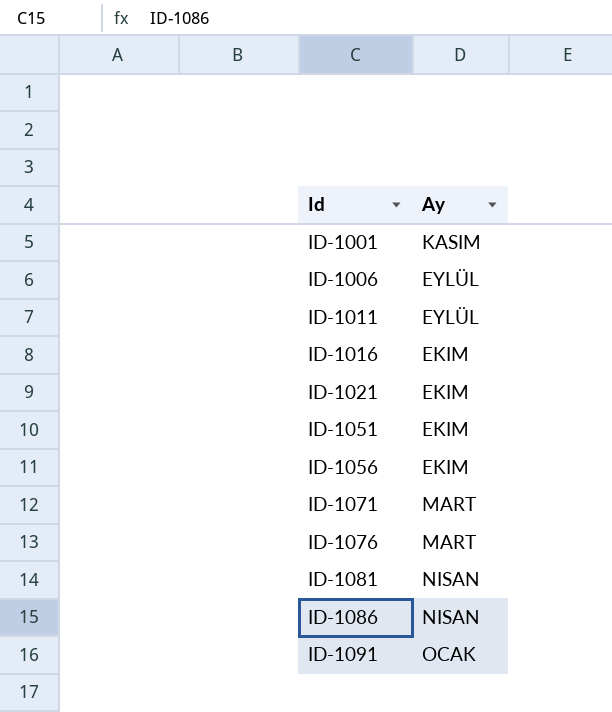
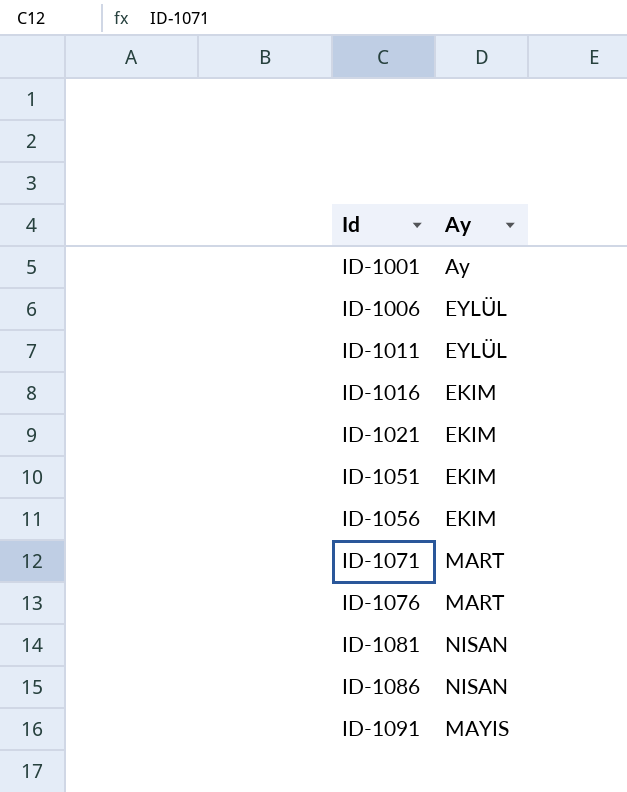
ID-1001 | Ay: KASIM -> Ay
ID-1091 | Ay: OCAK -> MAYIS

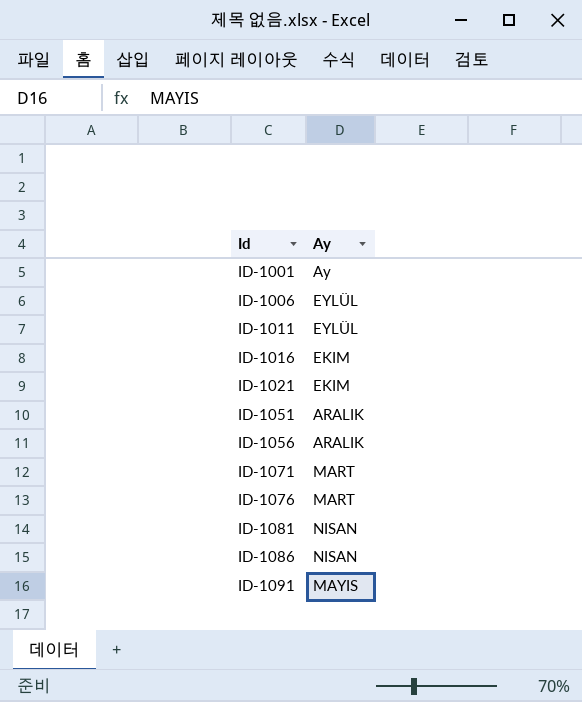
ID-1051 | Ay: EKIM -> ARALIK
ID-1056 | Ay: EKIM -> ARALIK

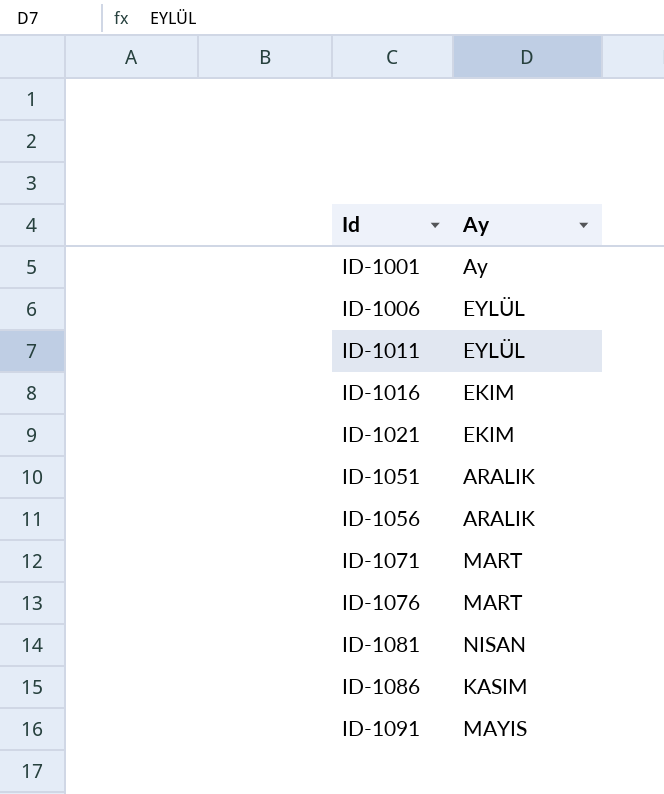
ID-1086 | Ay: NISAN -> KASIM

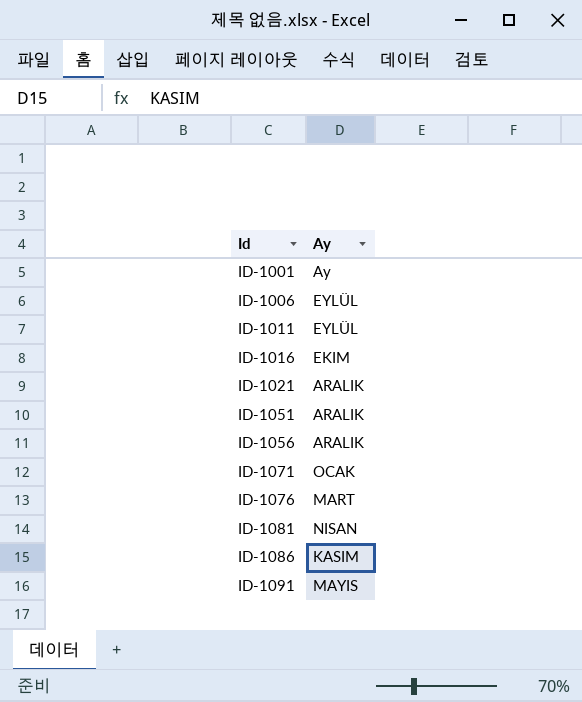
ID-1021 | Ay: EKIM -> ARALIK
ID-1071 | Ay: MART -> OCAK

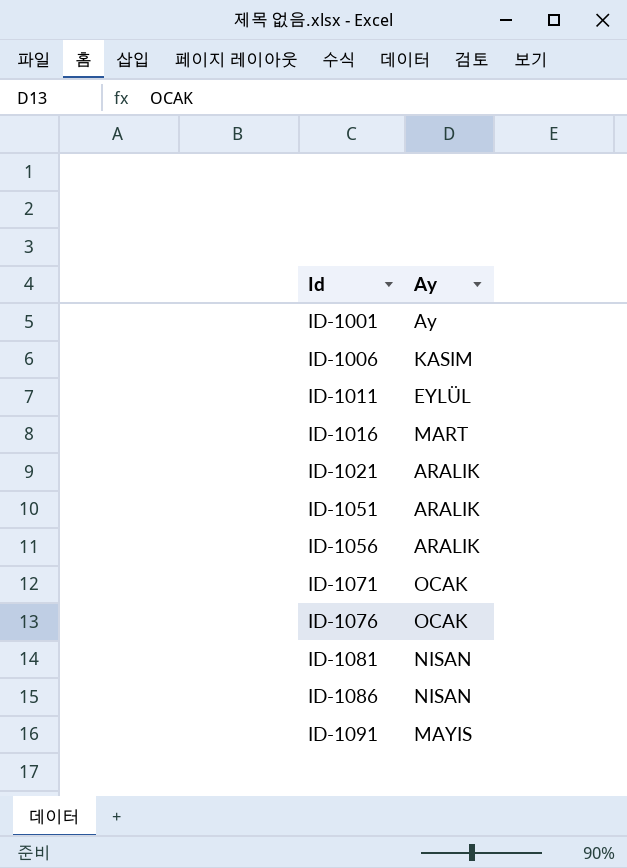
ID-1006 | Ay: EYLÜL -> KASIM
ID-1016 | Ay: EKIM -> MART
ID-1076 | Ay: MART -> OCAK
ID-1086 | Ay: KASIM -> NISAN

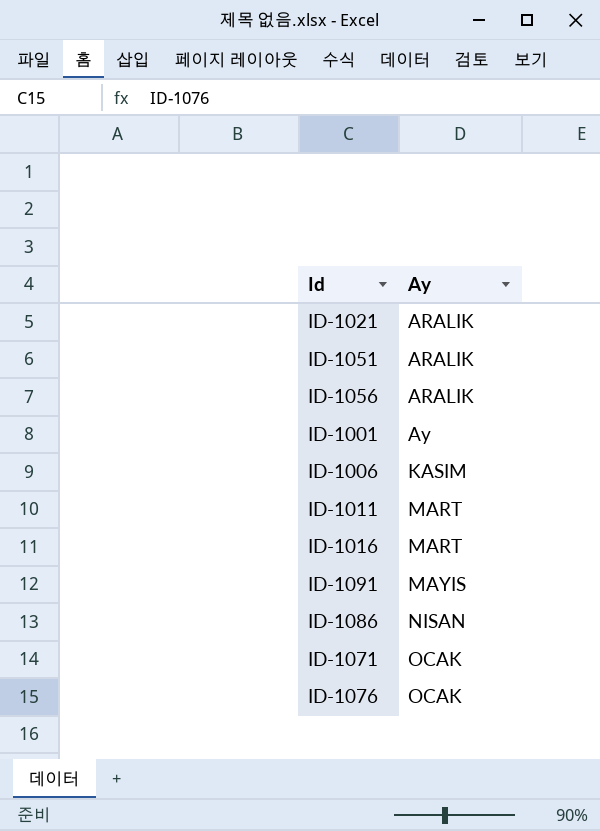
row order: Id ascending -> Ay ascending
row ID-1081: NISAN -> none
ID-1011 | Ay: EYLÜL -> MART

